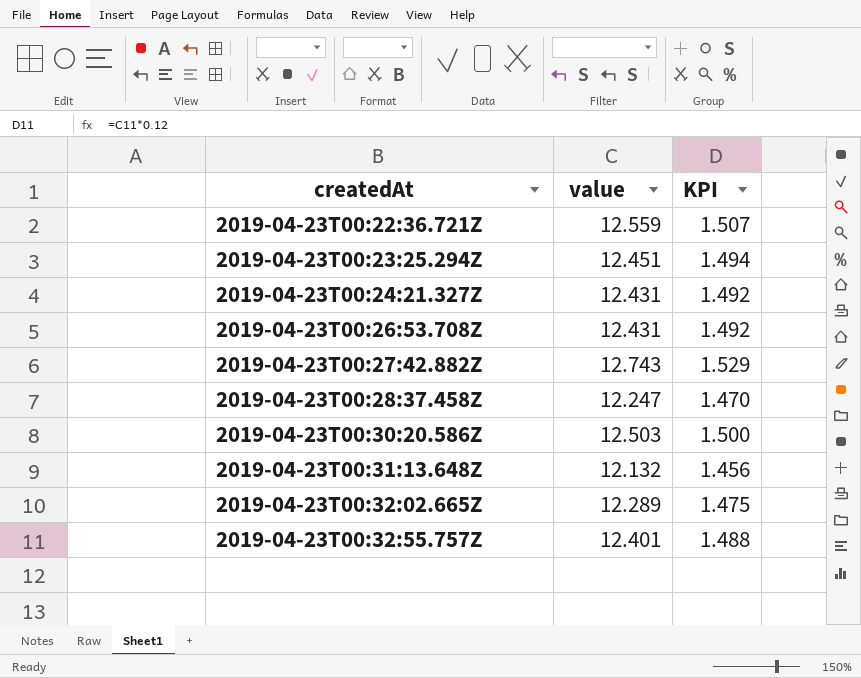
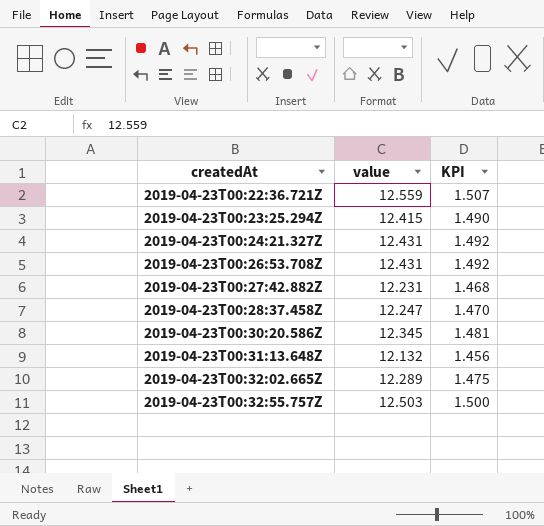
2019-04-23T00:23:25.294Z | value: 12.451 -> 12.415
2019-04-23T00:23:25.294Z | KPI: 1.494 -> 1.490
2019-04-23T00:27:42.882Z | value: 12.743 -> 12.231
2019-04-23T00:27:42.882Z | KPI: 1.529 -> 1.468
2019-04-23T00:30:20.586Z | value: 12.503 -> 12.345
2019-04-23T00:30:20.586Z | KPI: 1.500 -> 1.481
2019-04-23T00:32:55.757Z | value: 12.401 -> 12.503
2019-04-23T00:32:55.757Z | KPI: 1.488 -> 1.500

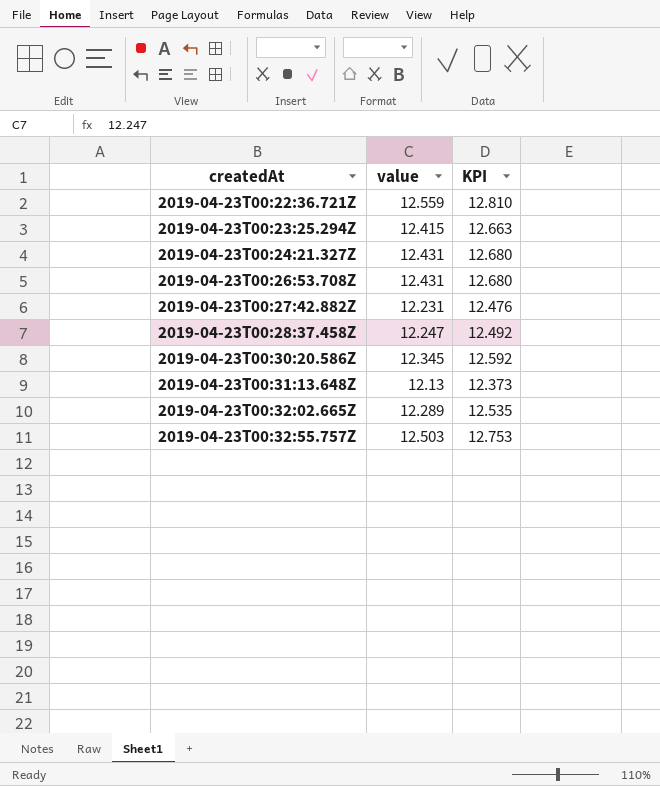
column KPI | formula: [value] * 0.12 -> [value] * 1.02
2019-04-23T00:31:13.648Z | value: 12.132 -> 12.13

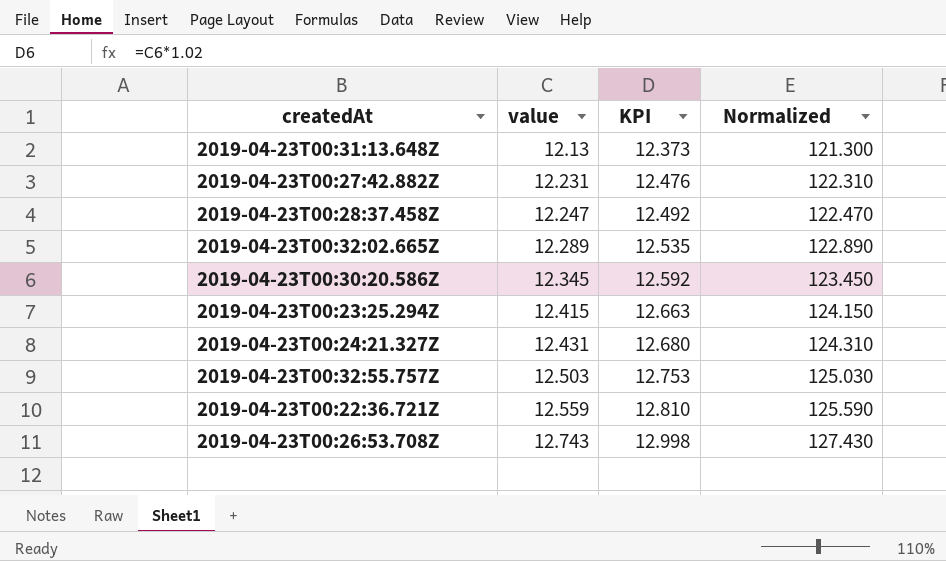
row order: createdAt ascending -> value ascending
column Normalized | formula: none -> [value] * 10
2019-04-23T00:26:53.708Z | value: 12.431 -> 12.743
2019-04-23T00:26:53.708Z | KPI: 12.680 -> 12.998

